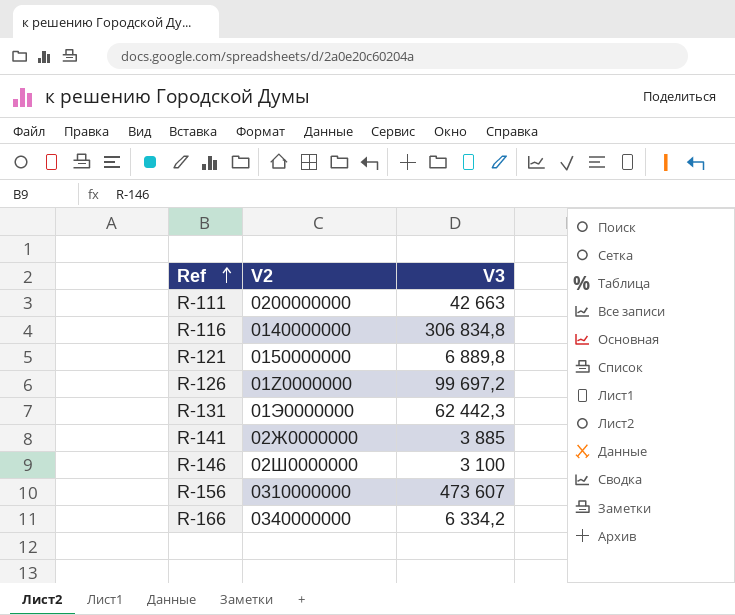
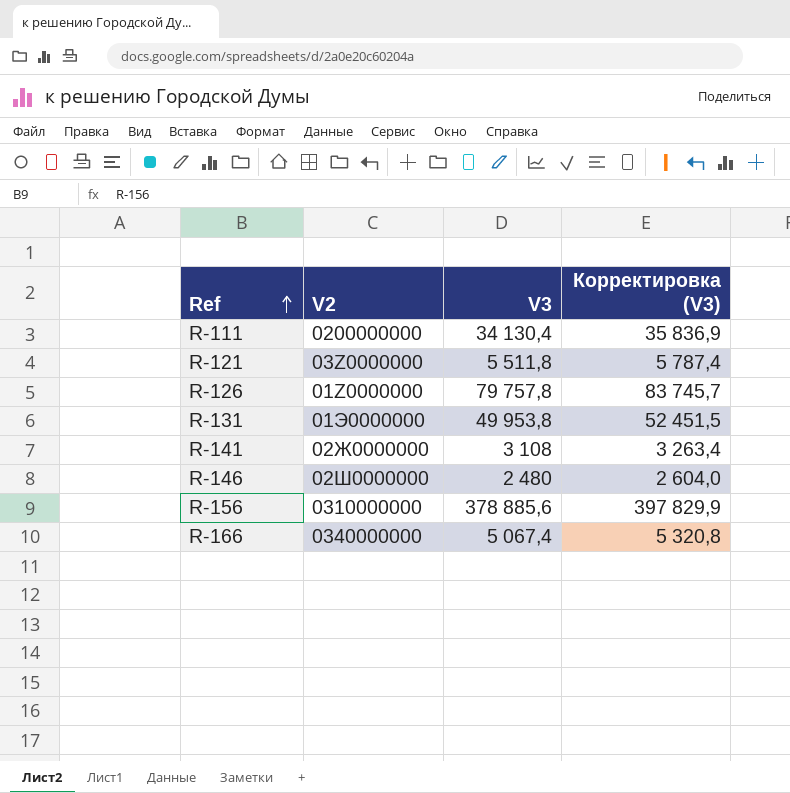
column Корректировка (V3) | formula: none -> [V3] * 1,05
row R-116: 0140000000 | 306 834,8 -> none
R-111 | V3: 42 663 -> 34 130,4
R-121 | V2: 0150000000 -> 03Z0000000
R-121 | V3: 6 889,8 -> 5 511,8
R-126 | V3: 99 697,2 -> 79 757,8
R-131 | V3: 62 442,3 -> 49 953,8
R-141 | V3: 3 885 -> 3 108
R-146 | V3: 3 100 -> 2 480
R-156 | V3: 473 607 -> 378 885,6
R-166 | V3: 6 334,2 -> 5 067,4

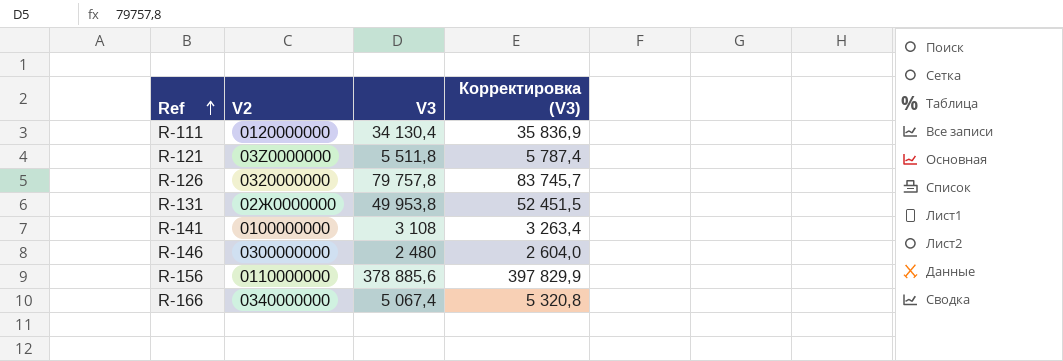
R-111 | V2: 0200000000 -> 0120000000
R-126 | V2: 01Z0000000 -> 0320000000
R-131 | V2: 01Э0000000 -> 02Ж0000000
R-141 | V2: 02Ж0000000 -> 0100000000
R-146 | V2: 02Ш0000000 -> 0300000000
R-156 | V2: 0310000000 -> 0110000000

